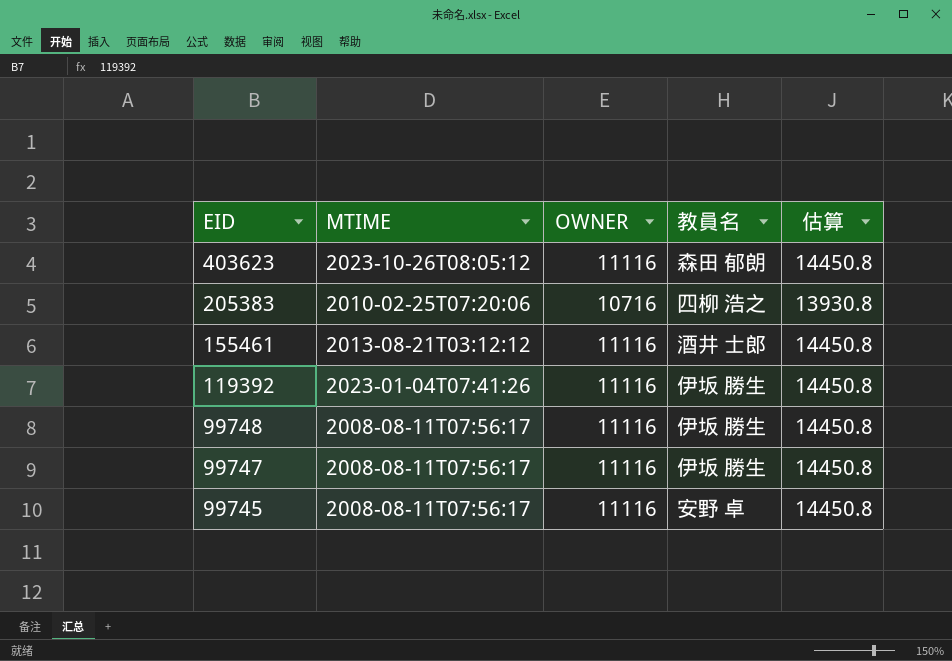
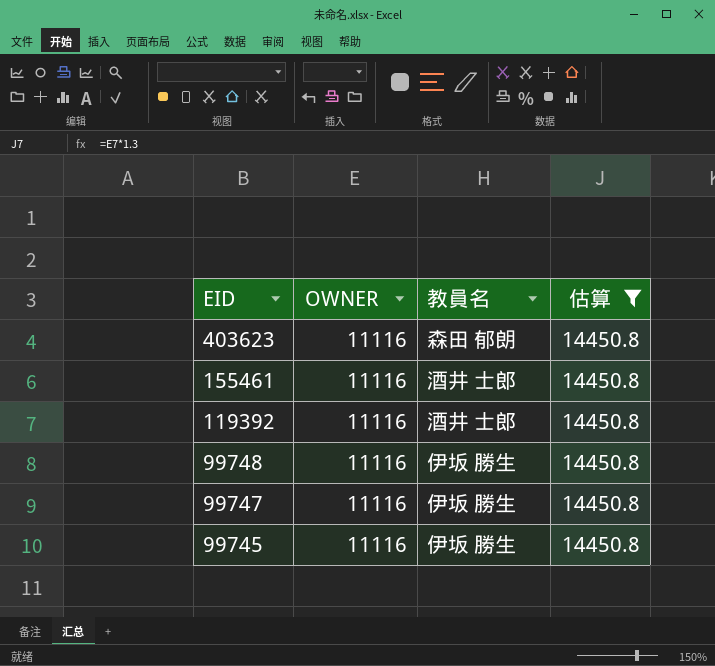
filter: none -> 估算 = 14450.8
column MTIME | position: 2 -> none
119392 | 教員名: 伊坂 勝生 -> 酒井 士郎
99745 | 教員名: 安野 卓 -> 伊坂 勝生

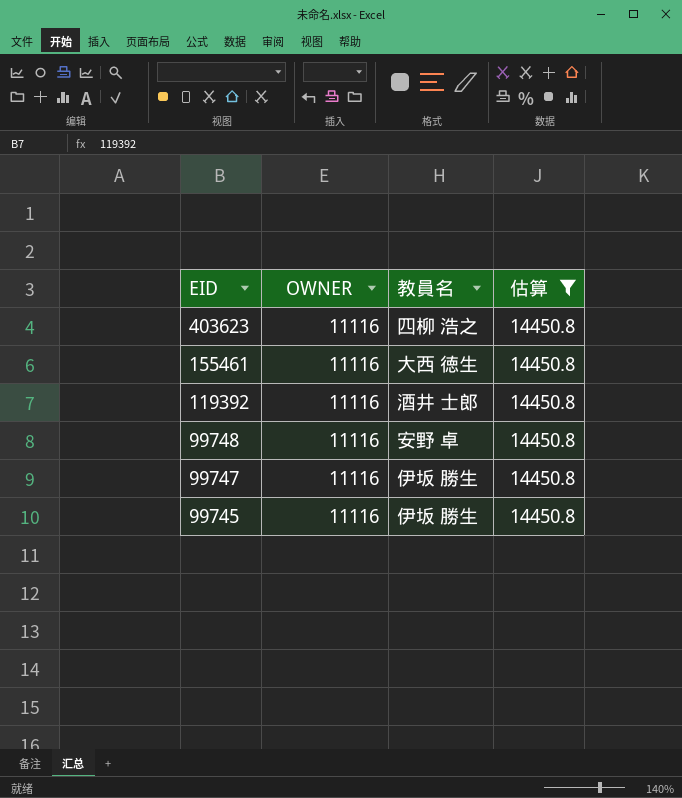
403623 | 教員名: 森田 郁朗 -> 四柳 浩之
155461 | 教員名: 酒井 士郎 -> 大西 徳生
99748 | 教員名: 伊坂 勝生 -> 安野 卓

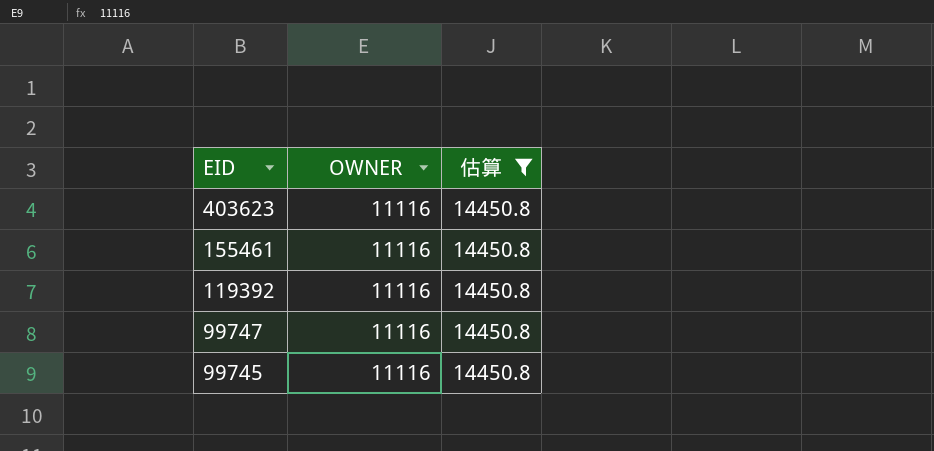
column 教員名 | position: 3 -> none
row 99748: 11116 | 安野 卓 | 14450.8 -> none

